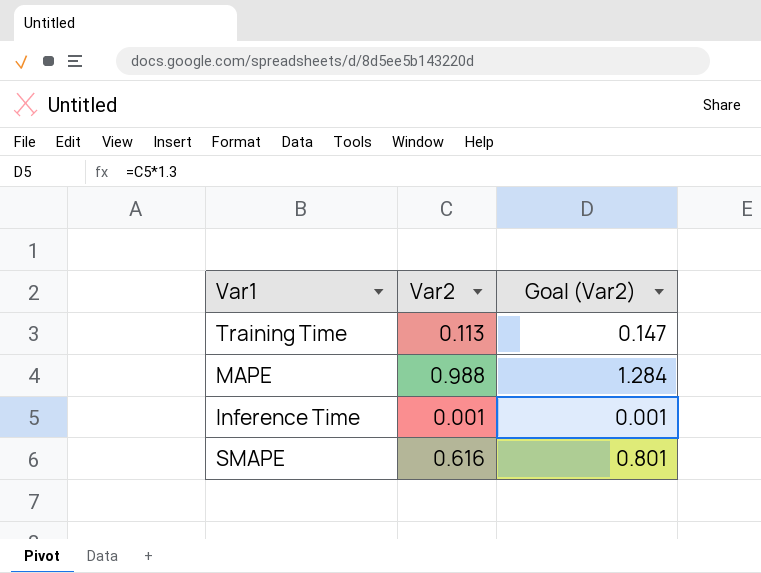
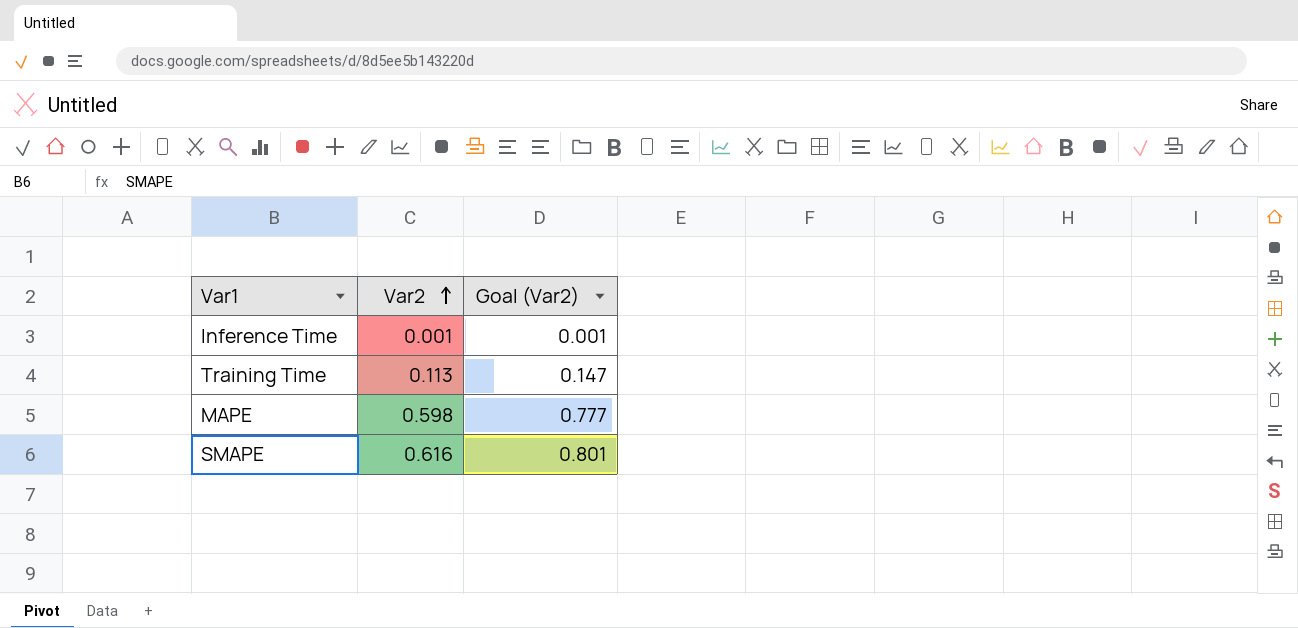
row order: none -> Var2 ascending
MAPE | Var2: 0.988 -> 0.598
MAPE | Goal (Var2): 1.284 -> 0.777

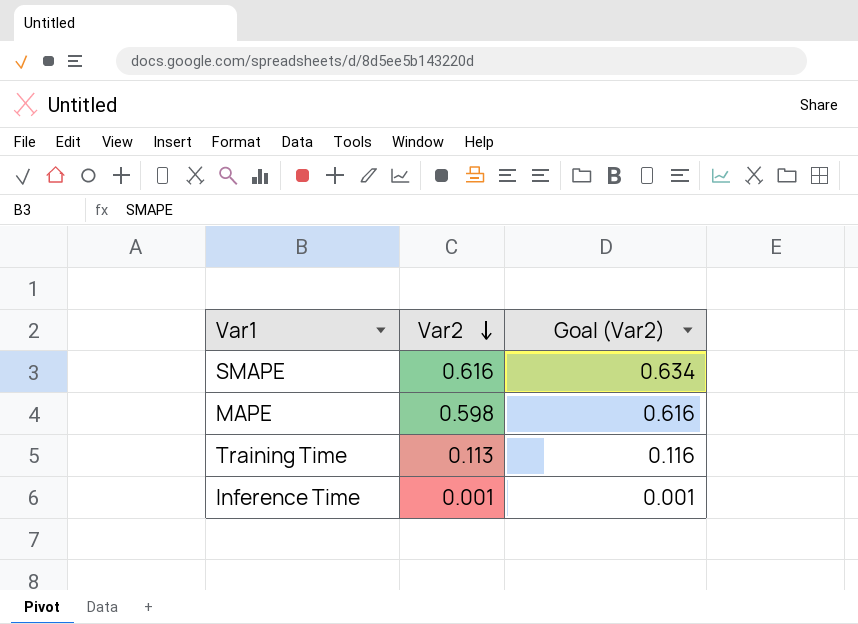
row order: Var2 ascending -> Var2 descending
column Goal (Var2) | formula: [Var2] * 1.3 -> [Var2] * 1.03

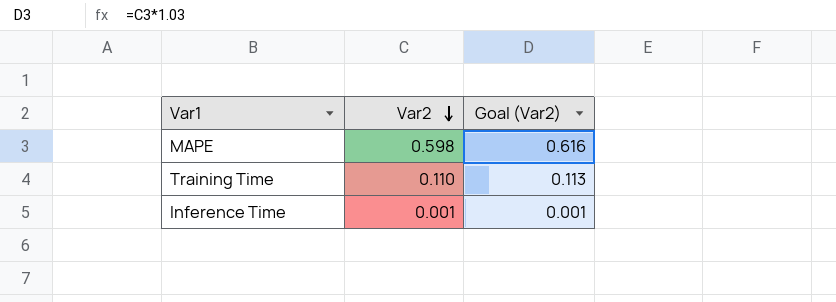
row SMAPE: 0.616 | 0.634 -> none
Training Time | Var2: 0.113 -> 0.110
Training Time | Goal (Var2): 0.116 -> 0.113

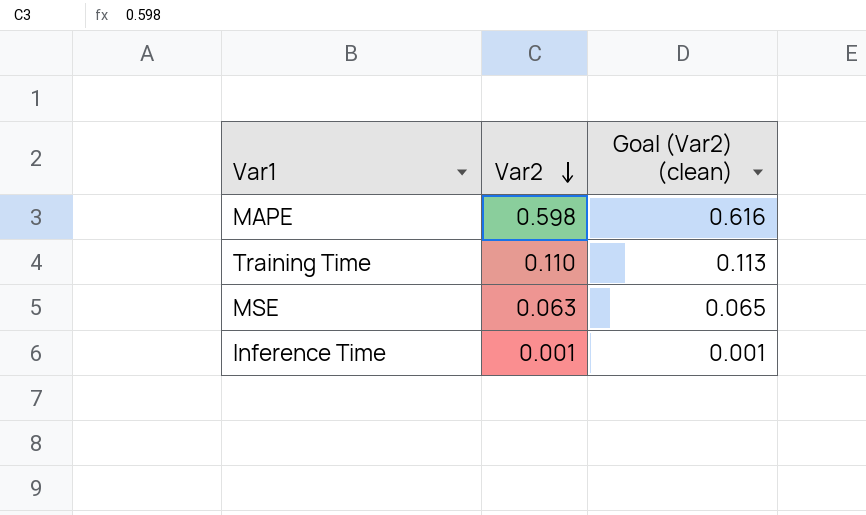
column name: Goal (Var2) -> Goal (Var2) (clean)
row MSE: none -> 0.063 | 0.065

